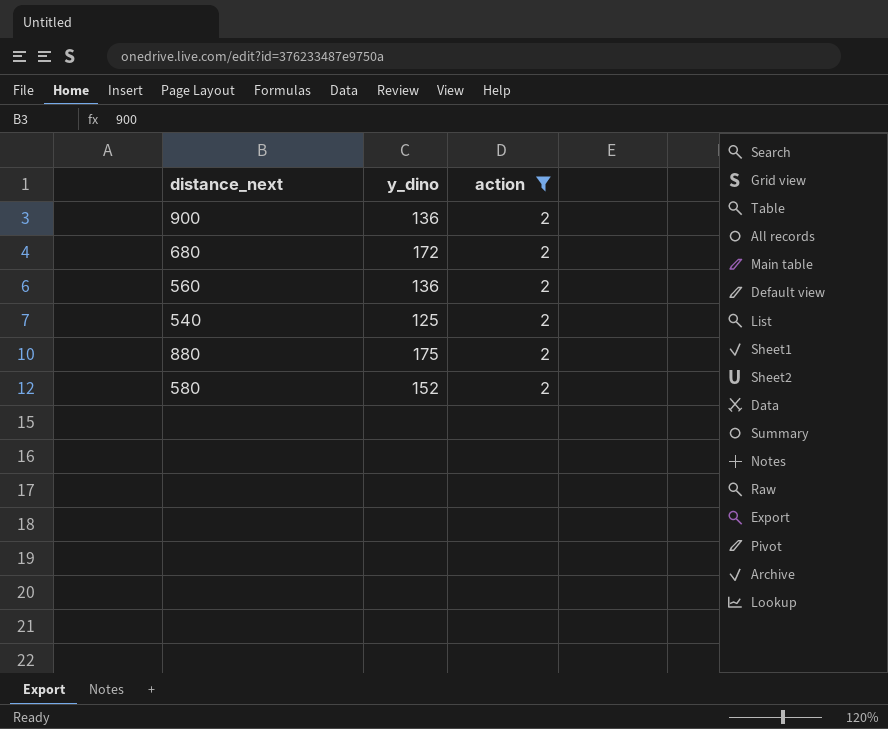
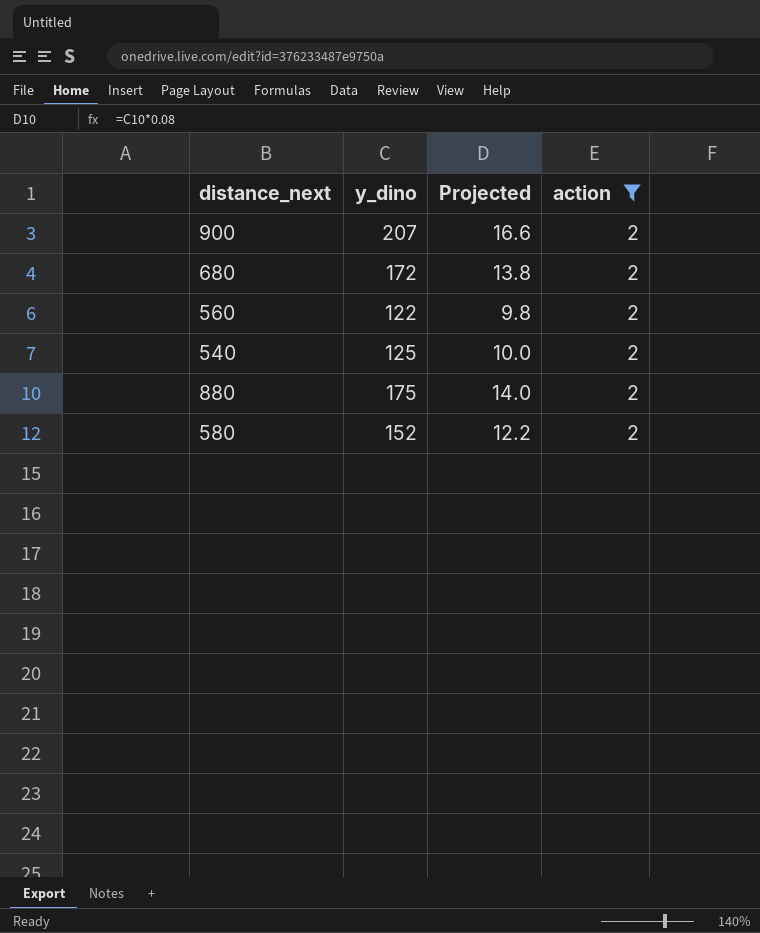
column Projected | formula: none -> [y_dino] * 0.08
900 | y_dino: 136 -> 207
560 | y_dino: 136 -> 122

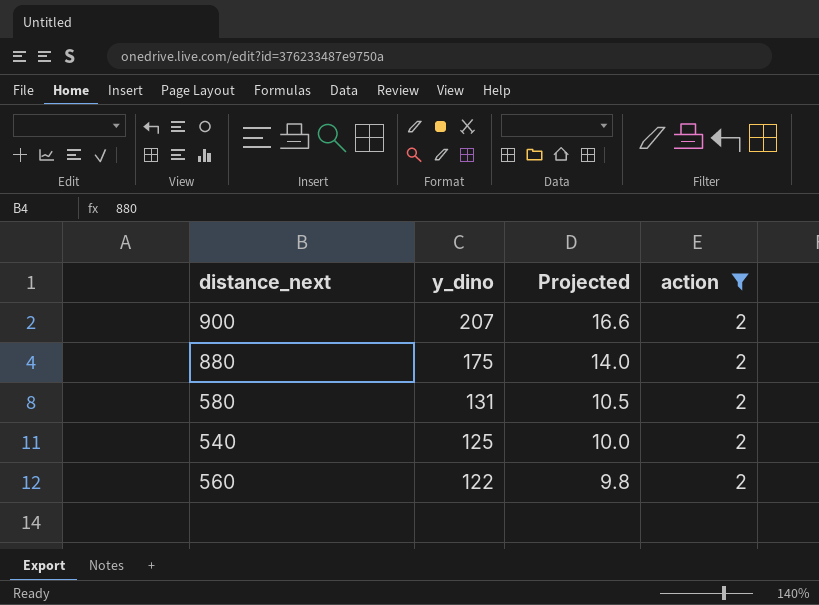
row order: none -> y_dino descending
row 680: 172 | 13.8 | 2 -> none
580 | y_dino: 152 -> 131
580 | Projected: 12.2 -> 10.5

